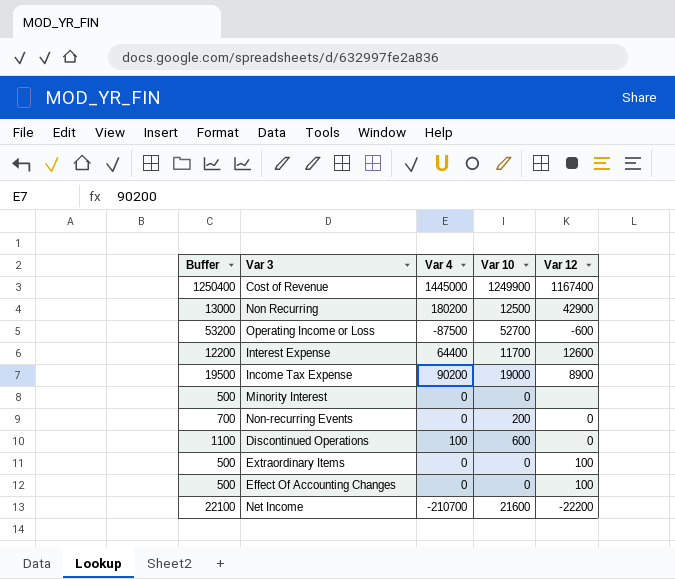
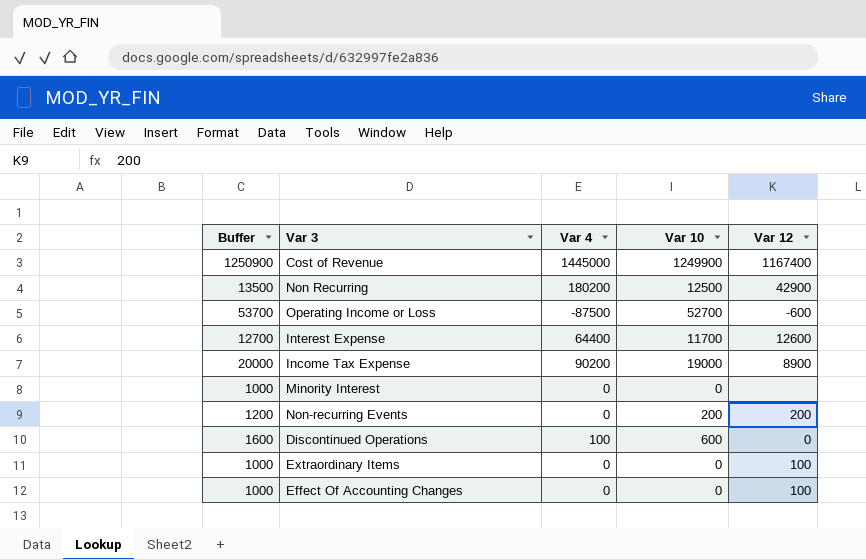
column Buffer | formula: [Var 10] + 500 -> [Var 10] + 1000
row Net Income: 22100 | -210700 | 21600 | -22200 -> none
Non-recurring Events | Var 12: 0 -> 200

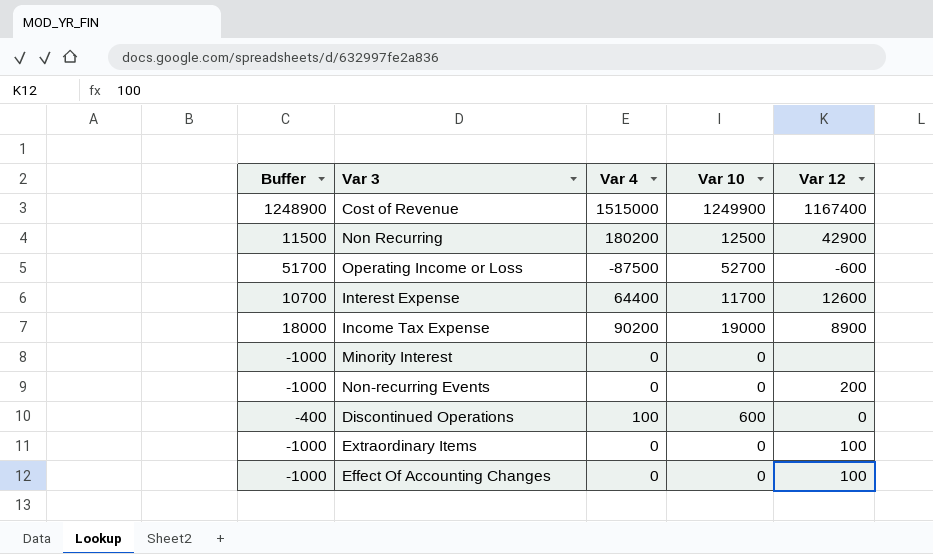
column Buffer | formula: [Var 10] + 1000 -> [Var 10] - 1000
Cost of Revenue | Var 4: 1445000 -> 1515000
Non-recurring Events | Var 10: 200 -> 0

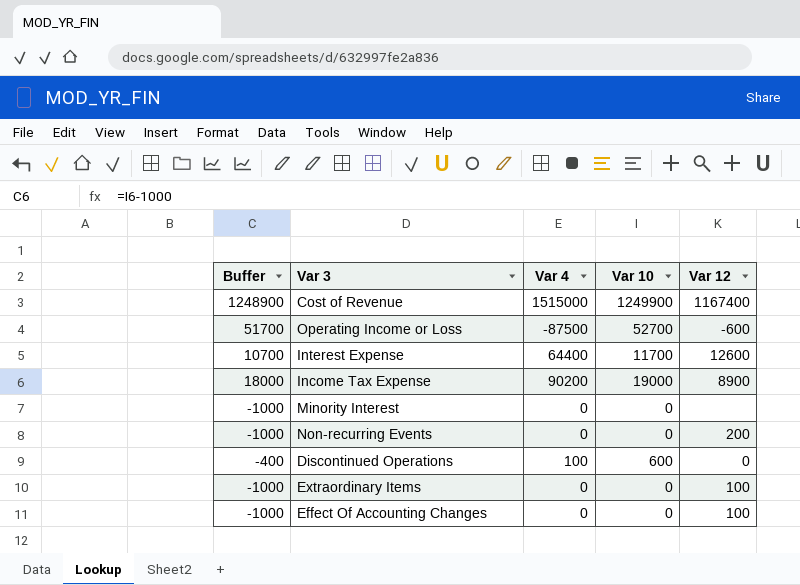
row Non Recurring: 11500 | 180200 | 12500 | 42900 -> none

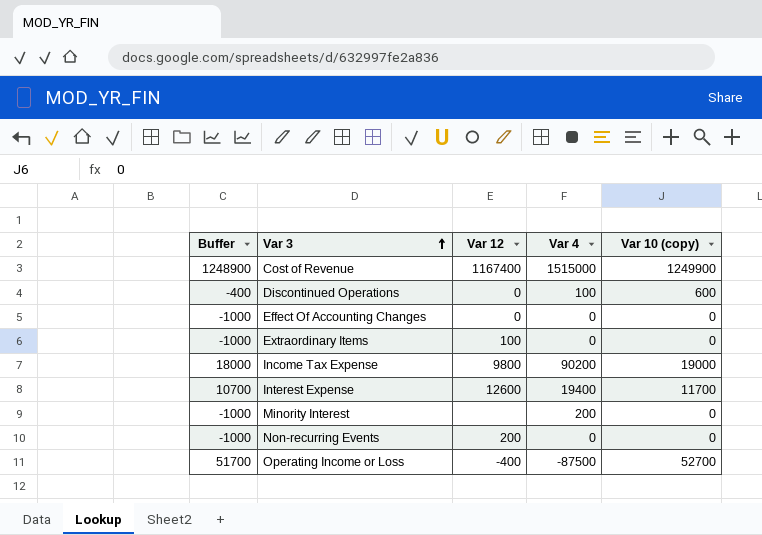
row order: none -> Var 3 ascending
column Var 12 | position: 5 -> 3
column name: Var 10 -> Var 10 (copy)
Effect Of Accounting Changes | Var 12: 100 -> 0
Income Tax Expense | Var 12: 8900 -> 9800
Interest Expense | Var 4: 64400 -> 19400
Minority Interest | Var 4: 0 -> 200
Operating Income or Loss | Var 12: -600 -> -400

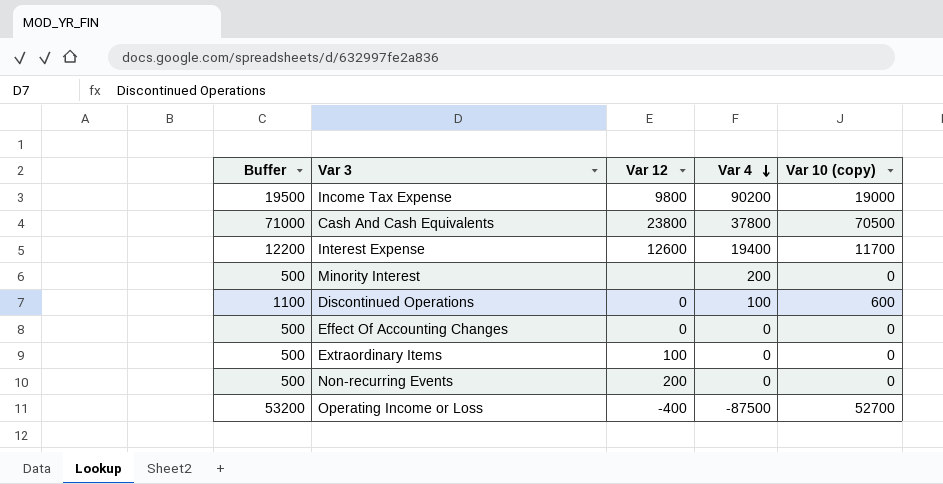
row order: Var 3 ascending -> Var 4 descending
column Buffer | formula: [Var 10 (copy)] - 1000 -> [Var 10 (copy)] + 500
row Cost of Revenue: 1248900 | 1167400 | 1515000 | 1249900 -> none
row Cash And Cash Equivalents: none -> 71000 | 23800 | 37800 | 70500

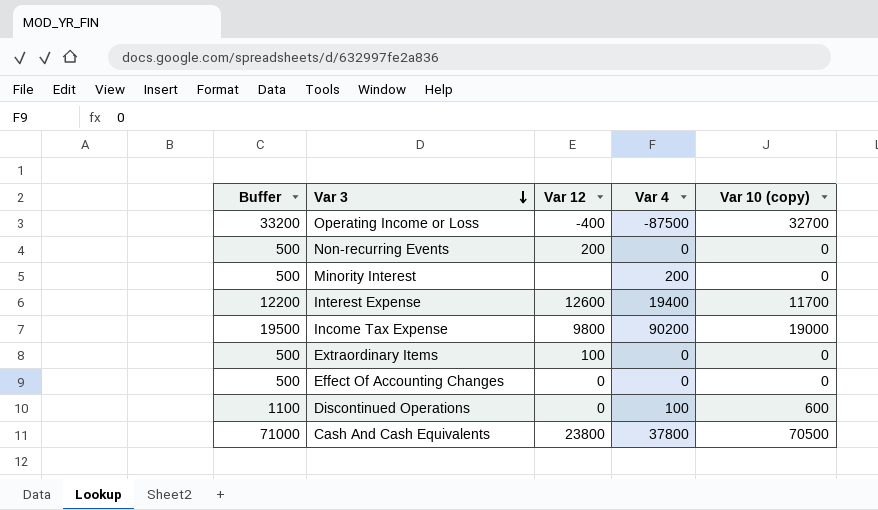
row order: Var 4 descending -> Var 3 descending
Operating Income or Loss | Buffer: 53200 -> 33200
Operating Income or Loss | Var 10 (copy): 52700 -> 32700

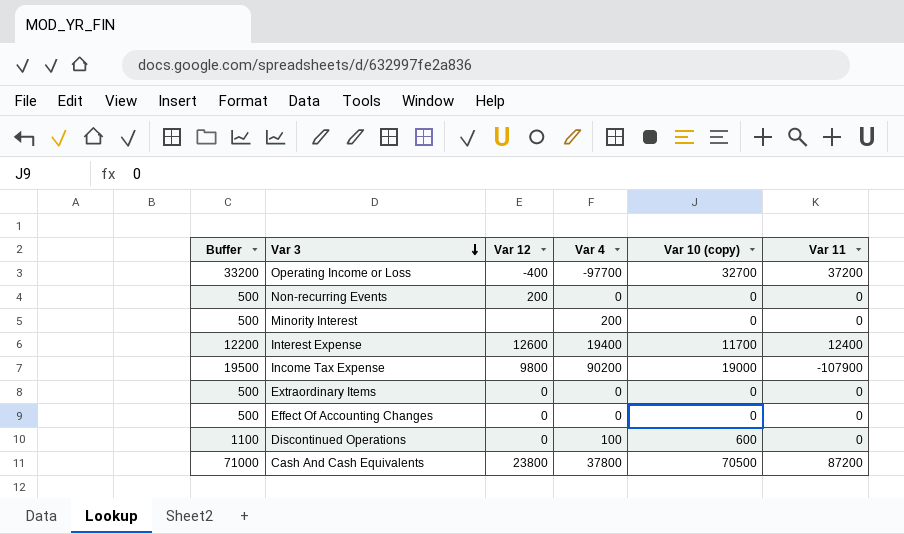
column Var 11 | position: none -> 6
Operating Income or Loss | Var 4: -87500 -> -97700
Extraordinary Items | Var 12: 100 -> 0

